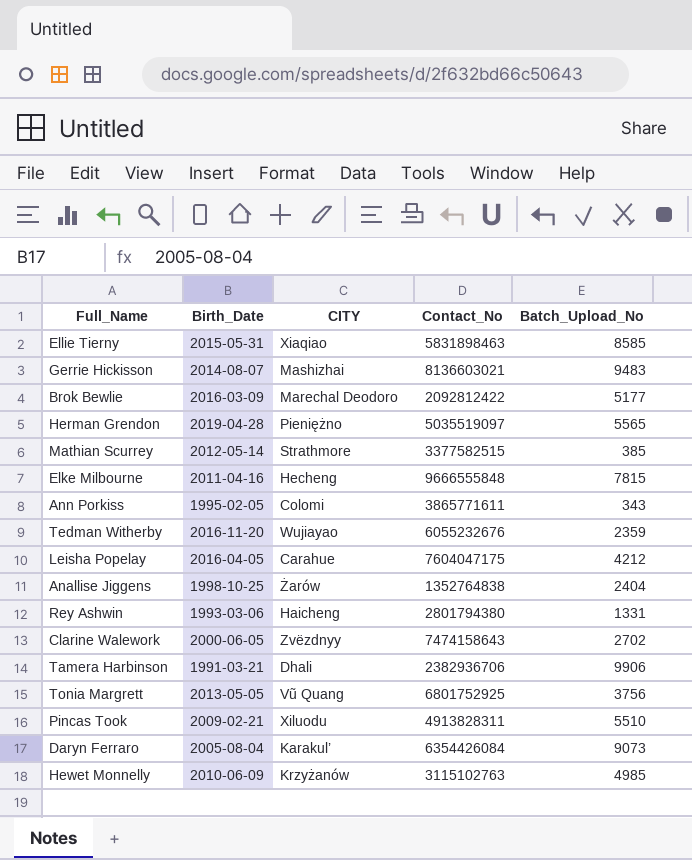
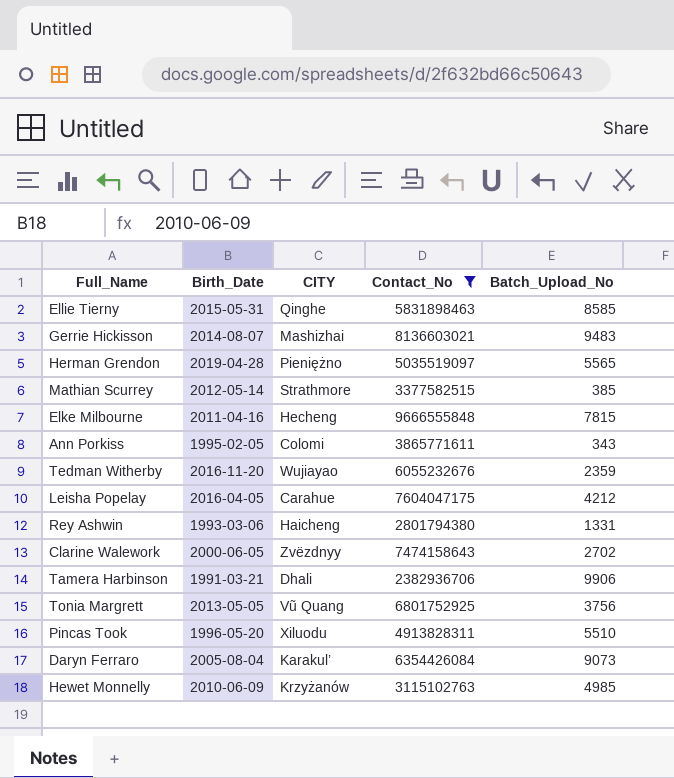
filter: none -> Contact_No >= 2382936706
Ellie Tierny | CITY: Xiaqiao -> Qinghe
Pincas Took | Birth_Date: 2009-02-21 -> 1996-05-20

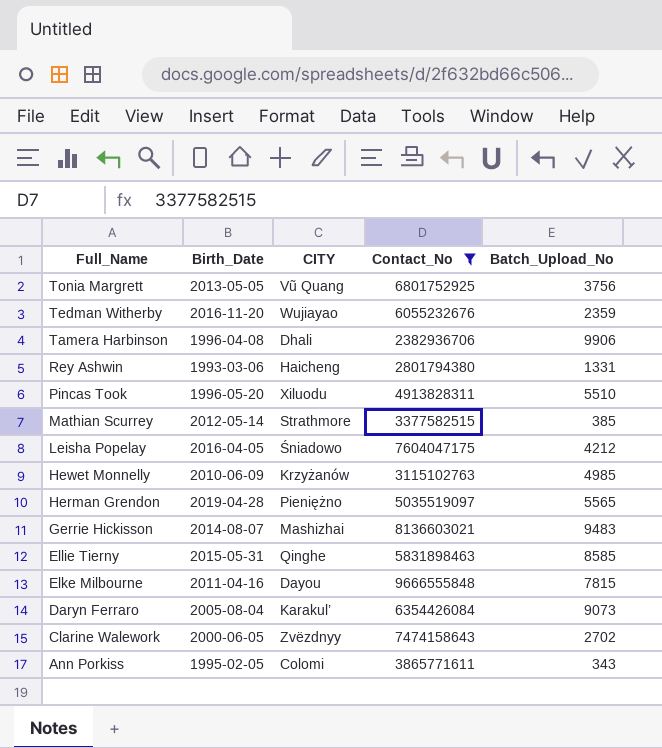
row order: none -> Full_Name descending
Tamera Harbinson | Birth_Date: 1991-03-21 -> 1996-04-08
Leisha Popelay | CITY: Carahue -> Śniadowo
Elke Milbourne | CITY: Hecheng -> Dayou

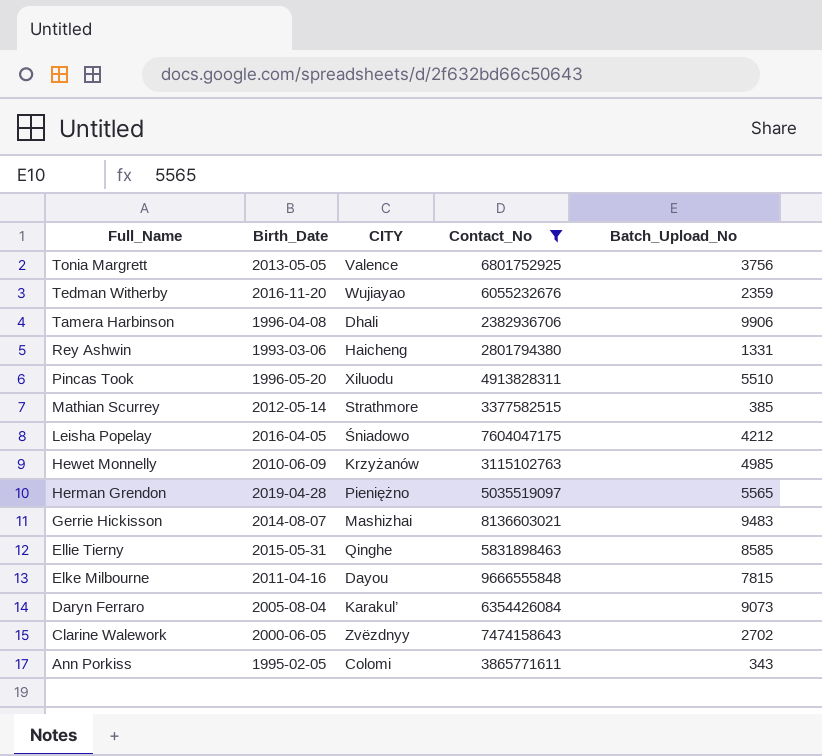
Tonia Margrett | CITY: Vũ Quang -> Valence

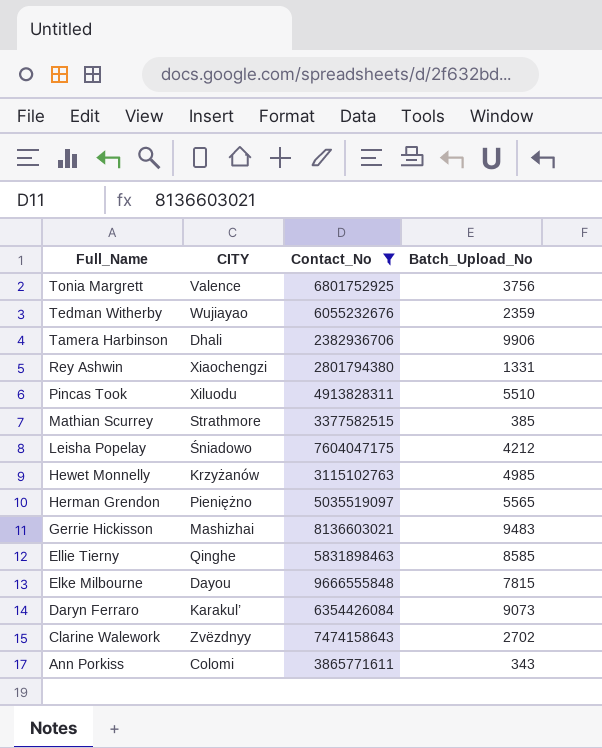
column Birth_Date | position: 2 -> none
Rey Ashwin | CITY: Haicheng -> Xiaochengzi

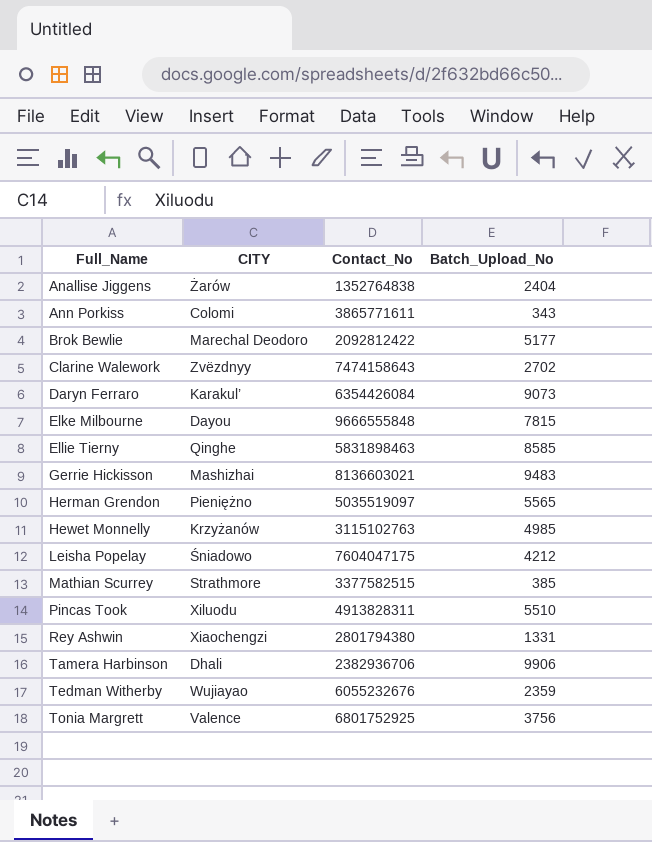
filter: Contact_No >= 2382936706 -> none
row order: Full_Name descending -> Full_Name ascending

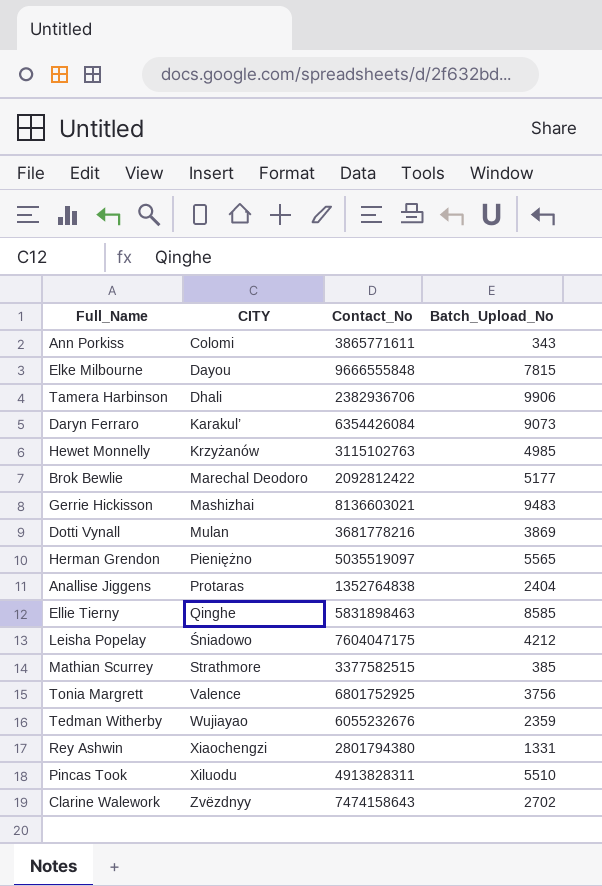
row order: Full_Name ascending -> CITY ascending
row Dotti Vynall: none -> Mulan | 3681778216 | 3869
Anallise Jiggens | CITY: Żarów -> Protaras

